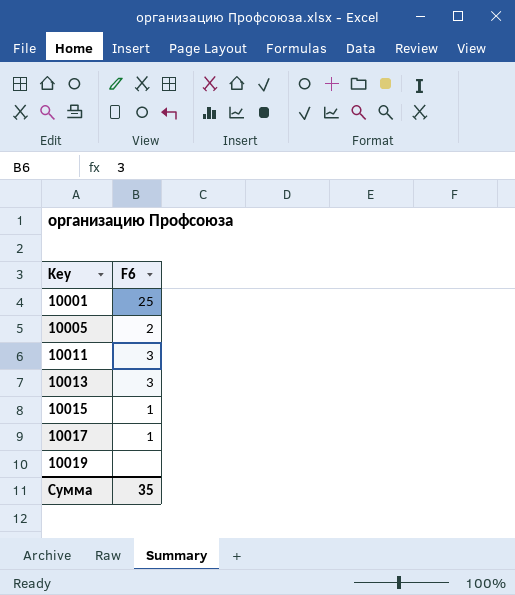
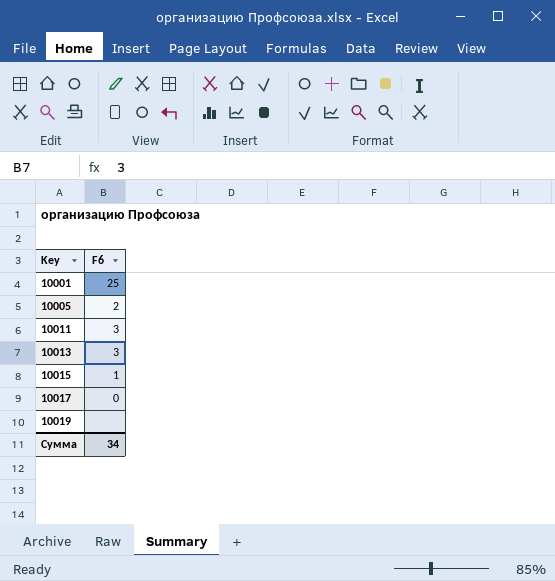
10017 | F6: 1 -> 0
Сумма | F6: 35 -> 34

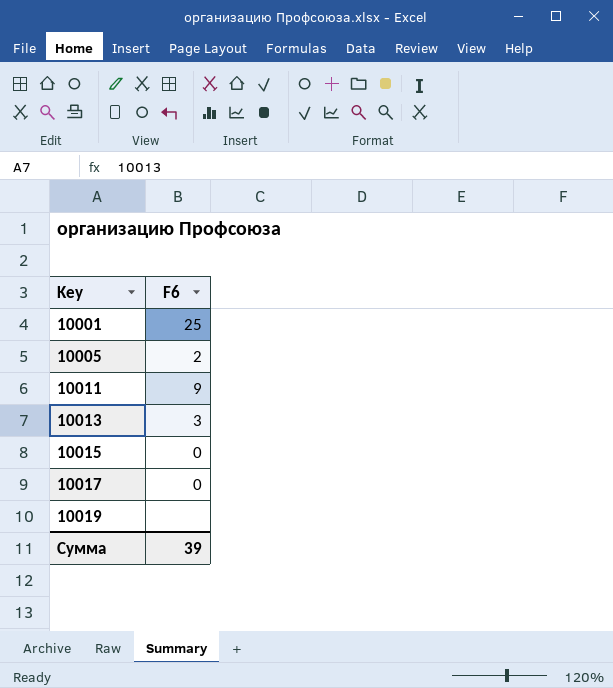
10011 | F6: 3 -> 9
10015 | F6: 1 -> 0
Сумма | F6: 34 -> 39

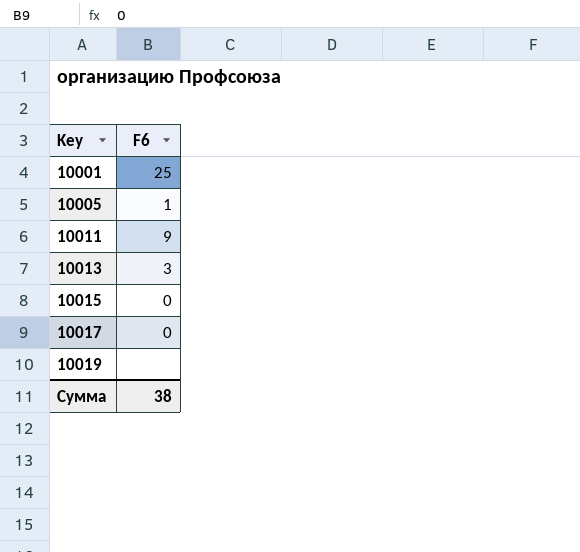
10005 | F6: 2 -> 1
Сумма | F6: 39 -> 38

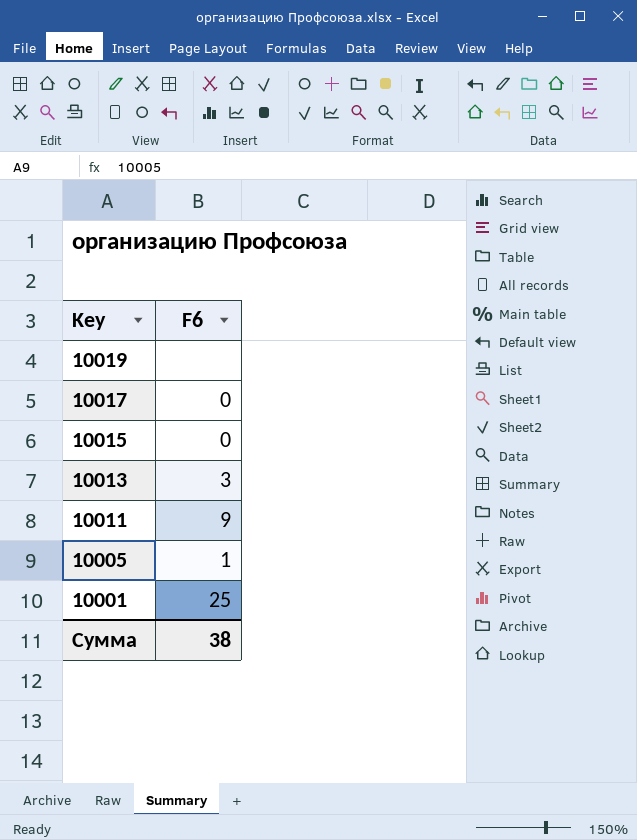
row order: Key ascending -> Key descending

